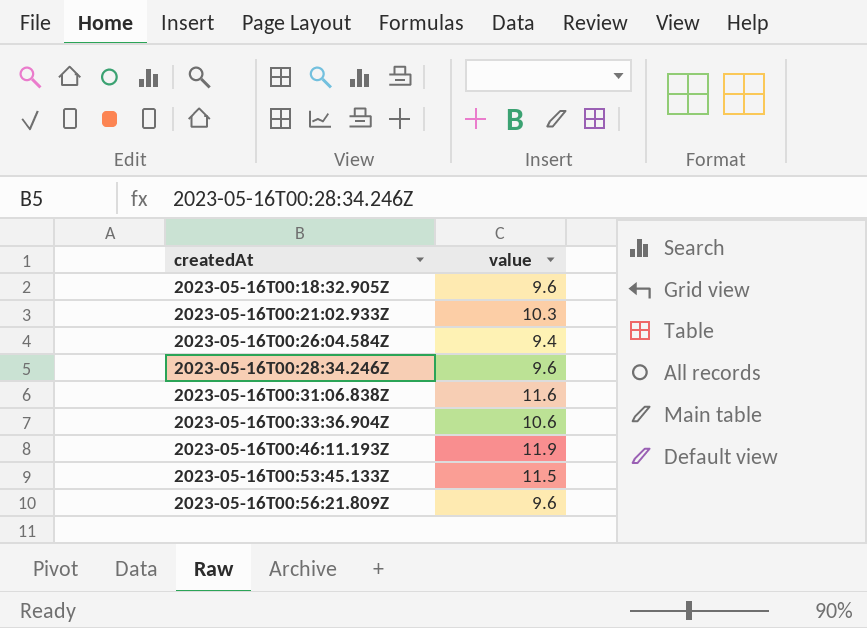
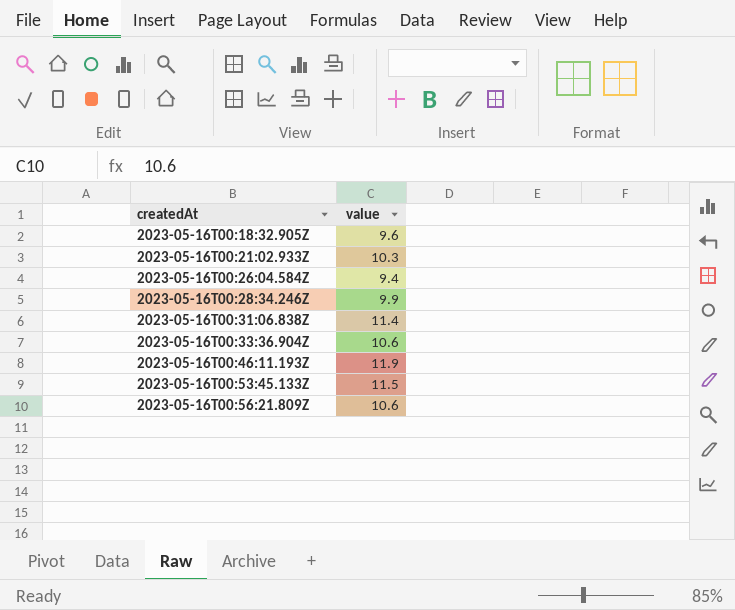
2023-05-16T00:28:34.246Z | value: 9.6 -> 9.9
2023-05-16T00:31:06.838Z | value: 11.6 -> 11.4
2023-05-16T00:56:21.809Z | value: 9.6 -> 10.6

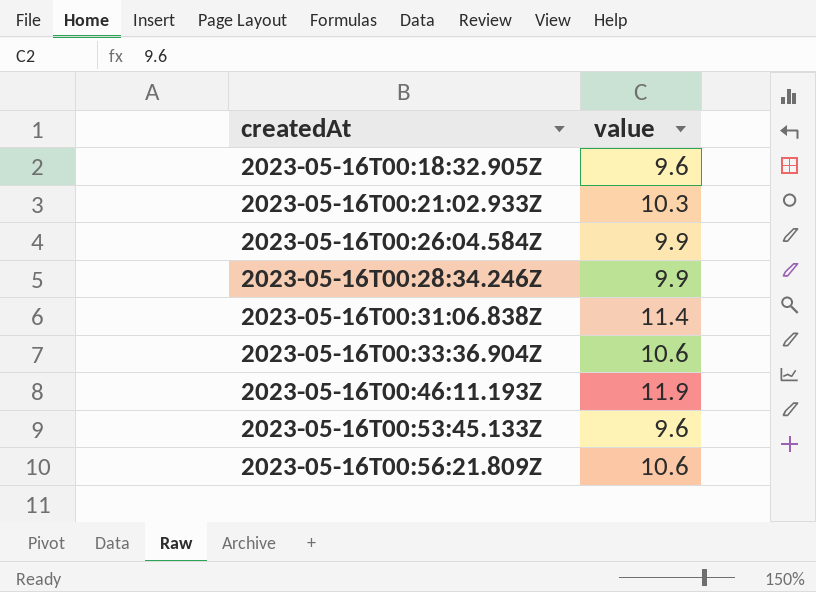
2023-05-16T00:26:04.584Z | value: 9.4 -> 9.9
2023-05-16T00:53:45.133Z | value: 11.5 -> 9.6

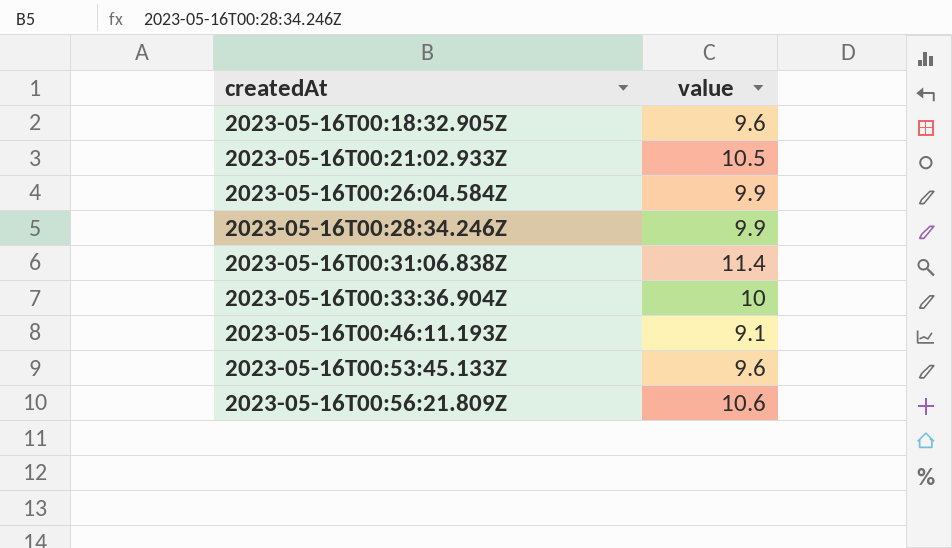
2023-05-16T00:21:02.933Z | value: 10.3 -> 10.5
2023-05-16T00:33:36.904Z | value: 10.6 -> 10
2023-05-16T00:46:11.193Z | value: 11.9 -> 9.1

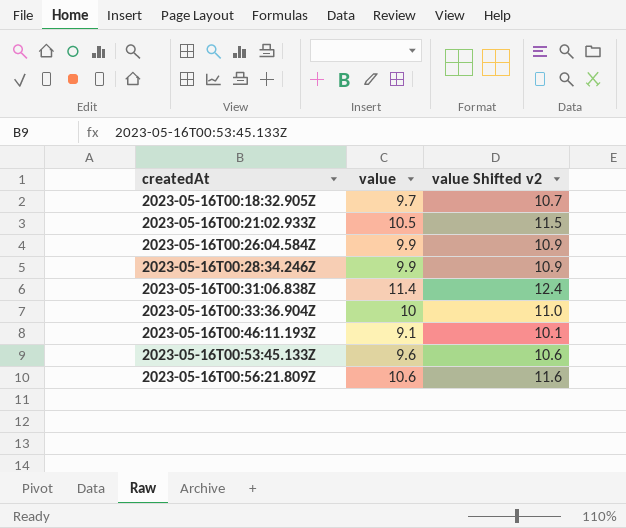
column value Shifted v2 | formula: none -> [value] + 1
2023-05-16T00:18:32.905Z | value: 9.6 -> 9.7

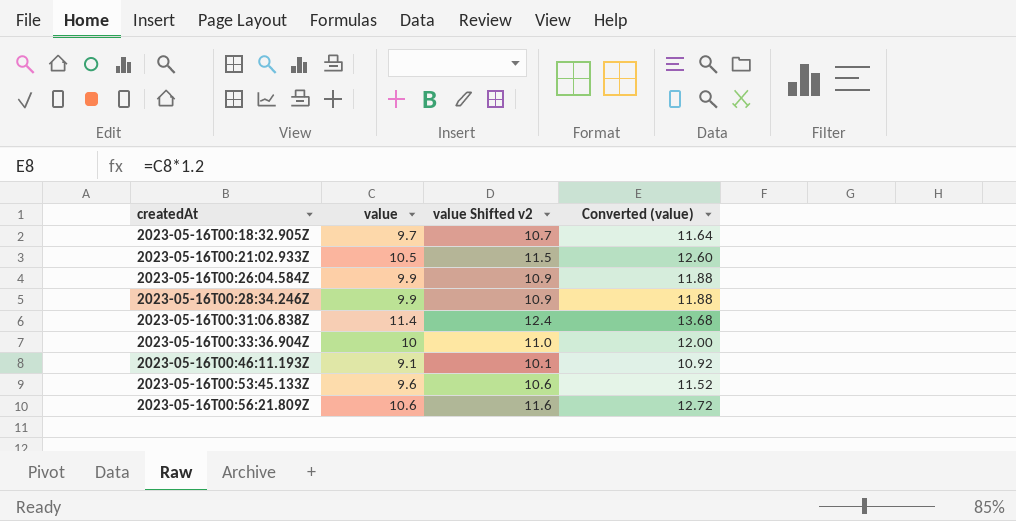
column Converted (value) | formula: none -> [value] * 1.2

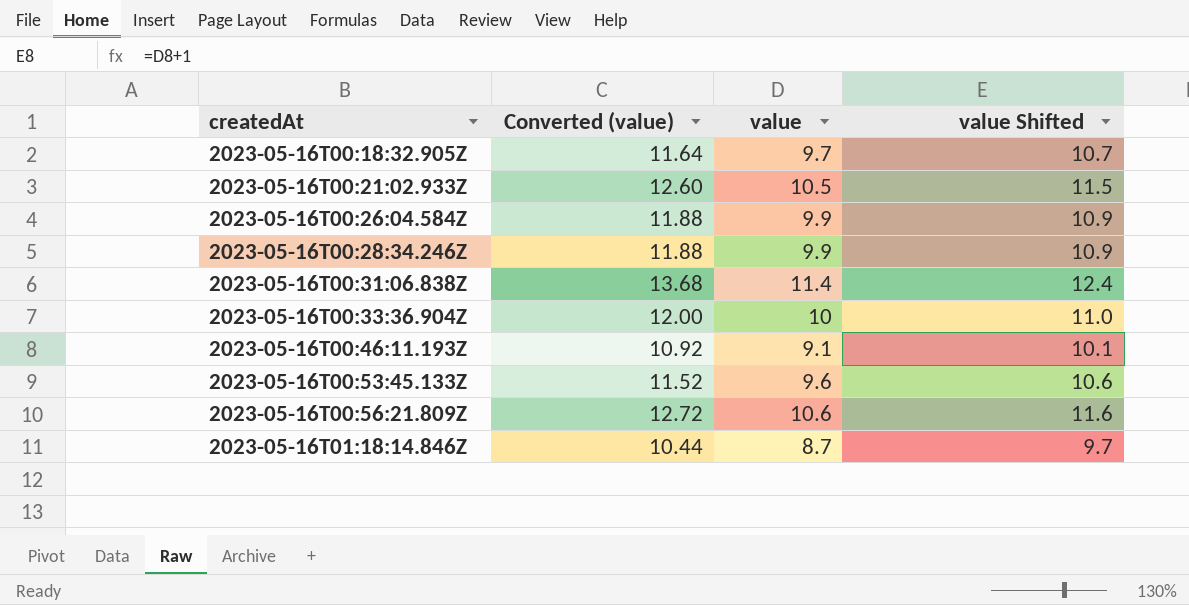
column Converted (value) | position: 4 -> 2
column name: value Shifted v2 -> value Shifted
row 2023-05-16T01:18:14.846Z: none -> 10.44 | 8.7 | 9.7

